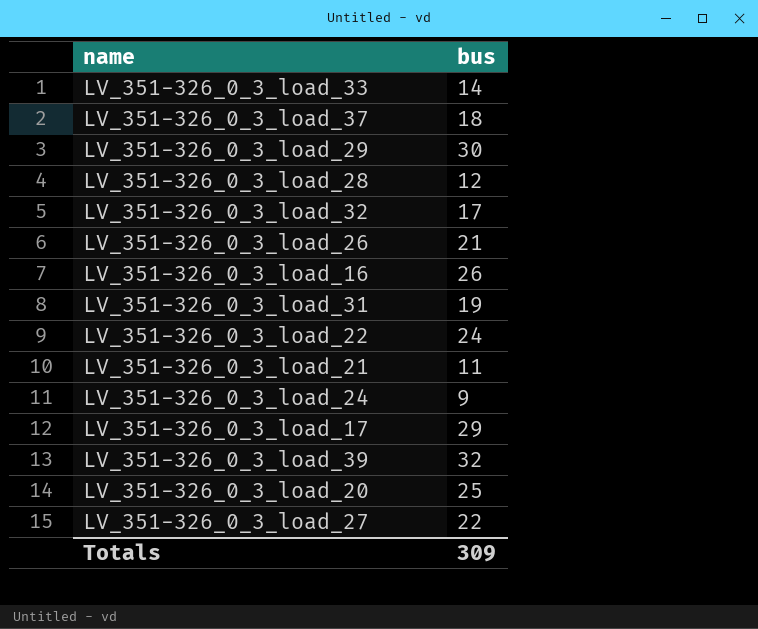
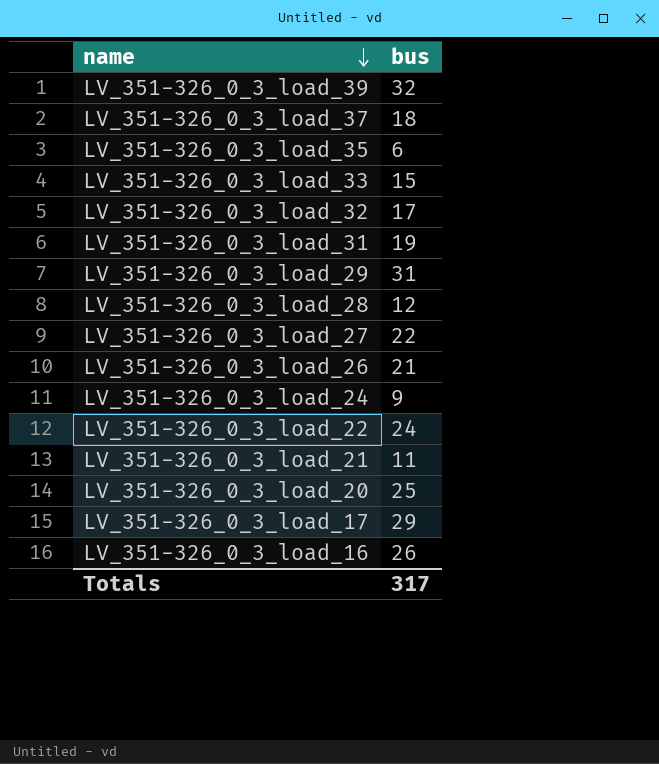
row order: none -> name descending
row LV_351-326_0_3_load_35: none -> 6
LV_351-326_0_3_load_33 | bus: 14 -> 15
LV_351-326_0_3_load_29 | bus: 30 -> 31
Totals | bus: 309 -> 317

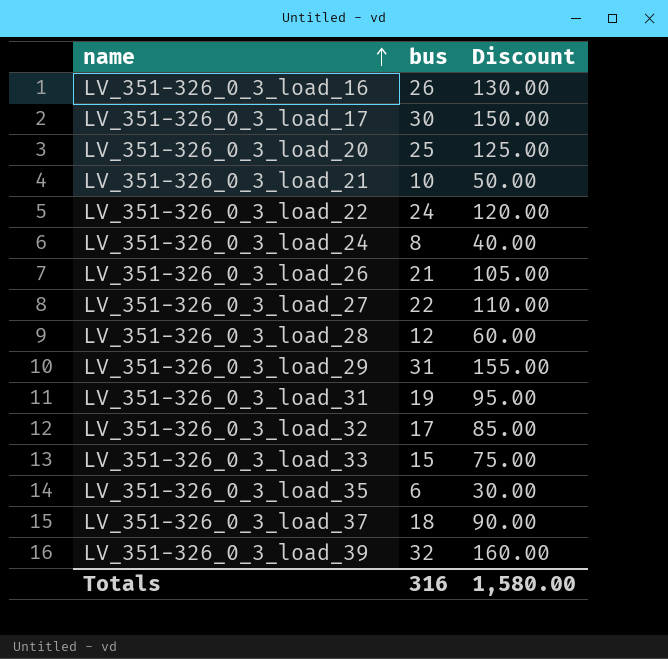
row order: name descending -> name ascending
column Discount | formula: none -> [bus] * 5
LV_351-326_0_3_load_17 | bus: 29 -> 30
LV_351-326_0_3_load_21 | bus: 11 -> 10
LV_351-326_0_3_load_24 | bus: 9 -> 8
Totals | bus: 317 -> 316

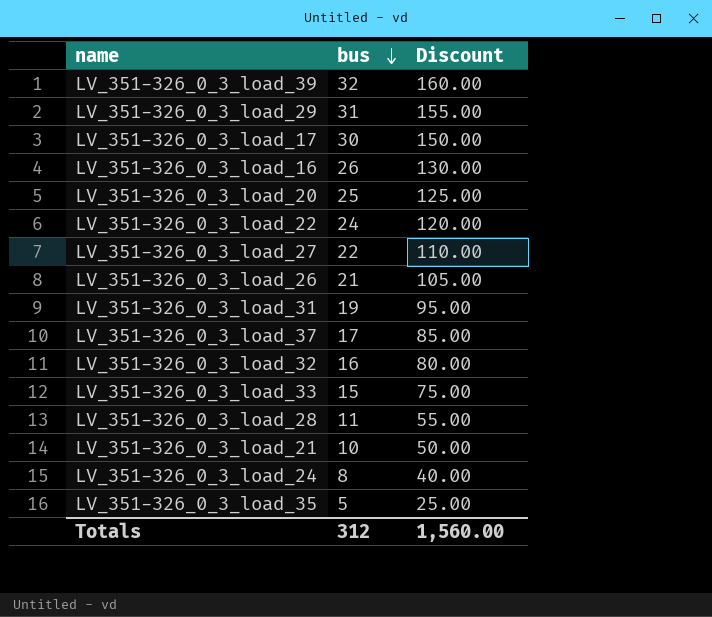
row order: name ascending -> bus descending
LV_351-326_0_3_load_37 | bus: 18 -> 17
LV_351-326_0_3_load_37 | Discount: 90.00 -> 85.00
LV_351-326_0_3_load_32 | bus: 17 -> 16
LV_351-326_0_3_load_32 | Discount: 85.00 -> 80.00
LV_351-326_0_3_load_28 | bus: 12 -> 11
LV_351-326_0_3_load_28 | Discount: 60.00 -> 55.00
LV_351-326_0_3_load_35 | bus: 6 -> 5
LV_351-326_0_3_load_35 | Discount: 30.00 -> 25.00
Totals | bus: 316 -> 312
Totals | Discount: 1,580.00 -> 1,560.00

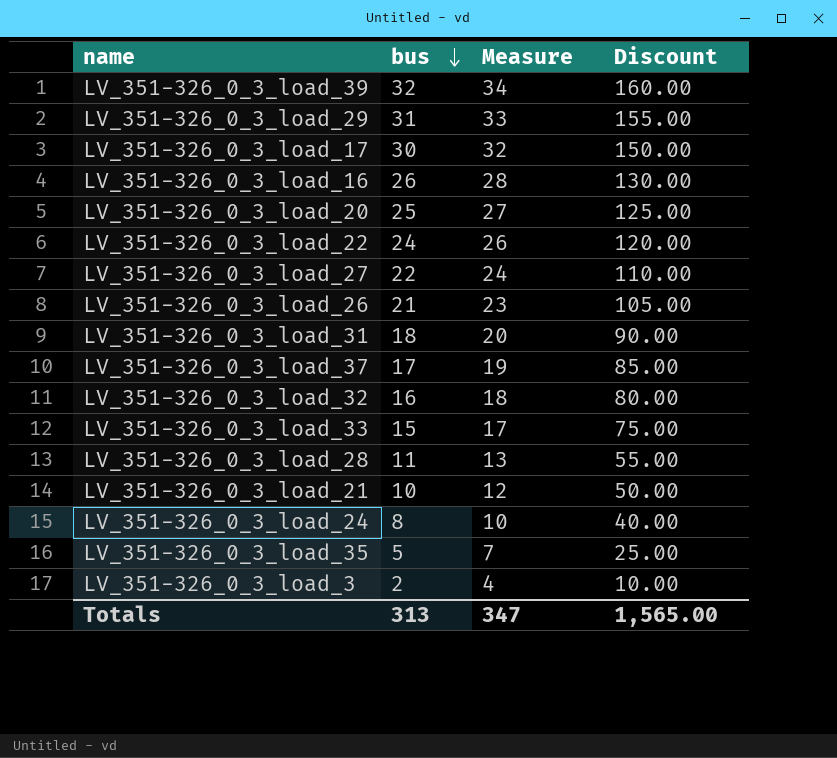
column Measure | formula: none -> [bus] + 2
LV_351-326_0_3_load_31 | bus: 19 -> 18
LV_351-326_0_3_load_31 | Discount: 95.00 -> 90.00
row LV_351-326_0_3_load_3: none -> 2 | 4 | 10.00
Totals | bus: 312 -> 313
Totals | Discount: 1,560.00 -> 1,565.00

